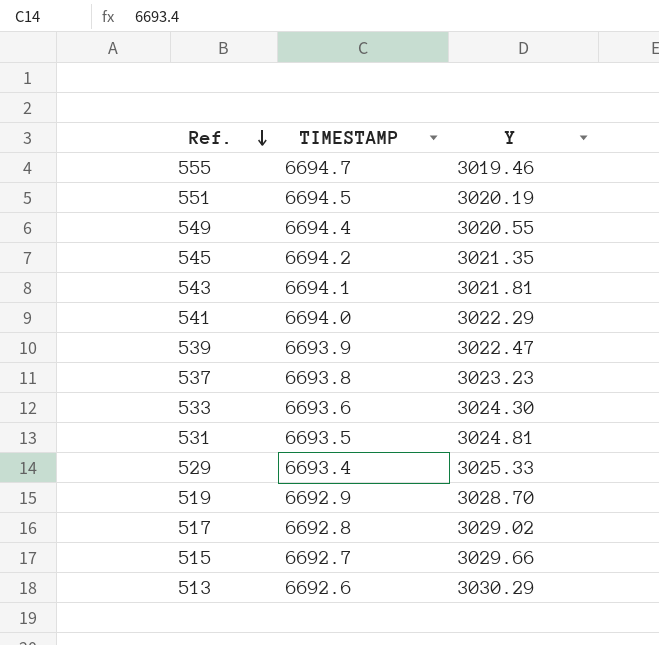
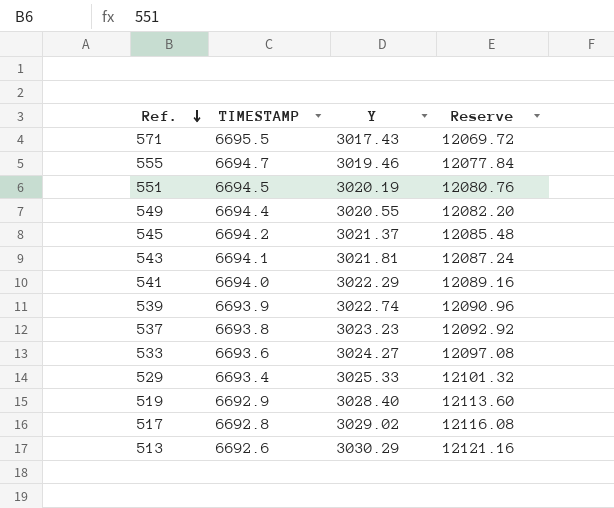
column Reserve | formula: none -> [Y] * 4
row 531: 6693.5 | 3024.81 -> none
row 515: 6692.7 | 3029.66 -> none
row 571: none -> 6695.5 | 3017.43 | 12069.72
545 | Y: 3021.35 -> 3021.37
539 | Y: 3022.47 -> 3022.74
533 | Y: 3024.30 -> 3024.27
519 | Y: 3028.70 -> 3028.40

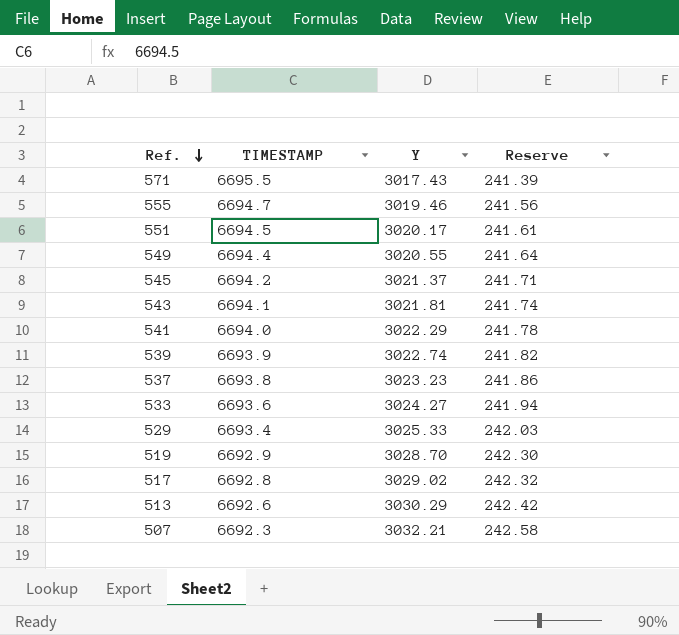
column Reserve | formula: [Y] * 4 -> [Y] * 0.08
551 | Y: 3020.19 -> 3020.17
519 | Y: 3028.40 -> 3028.70
row 507: none -> 6692.3 | 3032.21 | 242.58

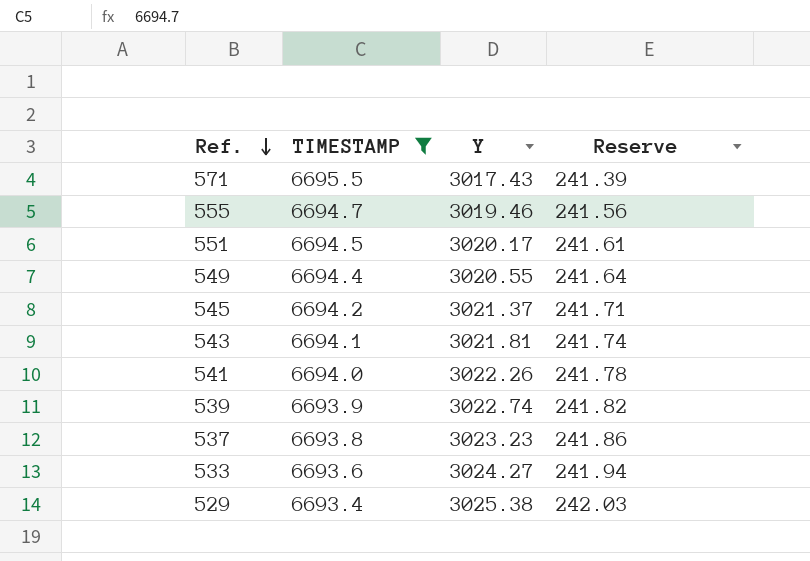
filter: none -> TIMESTAMP >= 6693.4
541 | Y: 3022.29 -> 3022.26
529 | Y: 3025.33 -> 3025.38

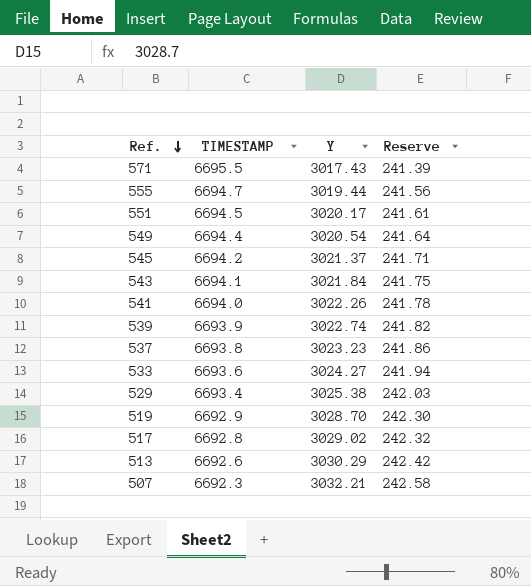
filter: TIMESTAMP >= 6693.4 -> none
555 | Y: 3019.46 -> 3019.44
549 | Y: 3020.55 -> 3020.54
543 | Y: 3021.81 -> 3021.84
543 | Reserve: 241.74 -> 241.75

